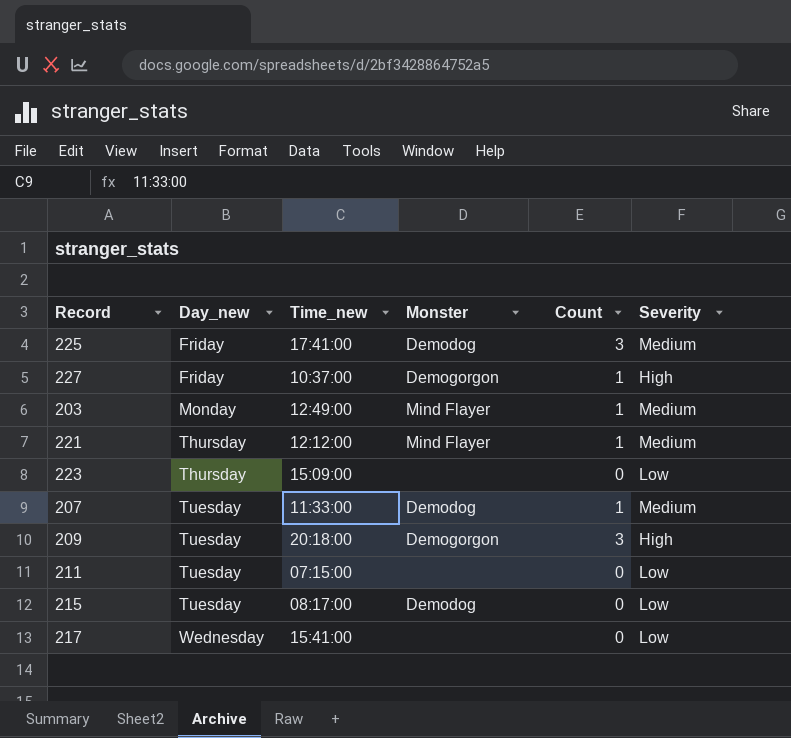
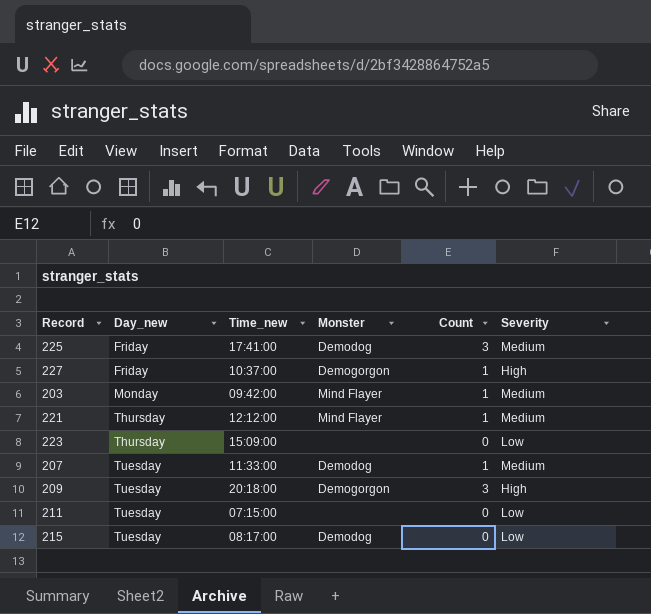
row 217: Wednesday | 15:41:00 | none | 0 | Low -> none
203 | Time_new: 12:49:00 -> 09:42:00

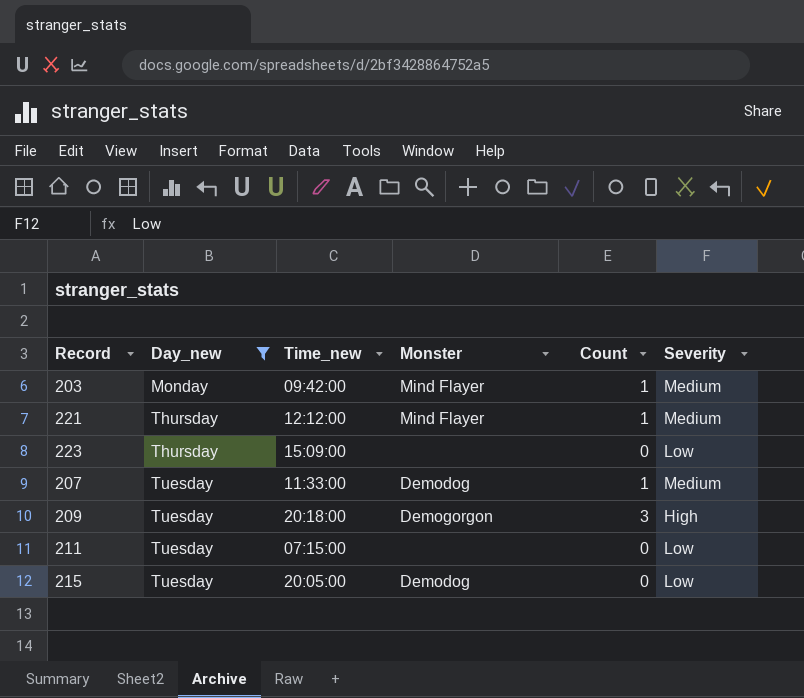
filter: none -> Day_new != Friday
215 | Time_new: 08:17:00 -> 20:05:00

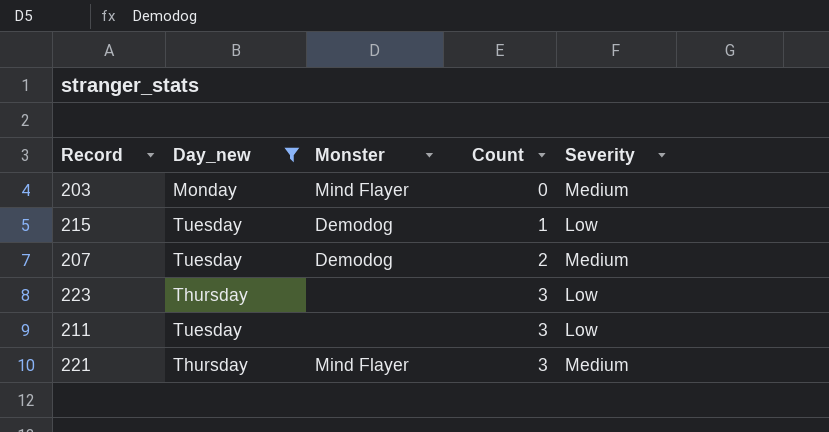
row order: Day_new ascending -> Count ascending
column Time_new | position: 3 -> none
row 209: Tuesday | 20:18:00 | Demogorgon | 3 | High -> none
203 | Count: 1 -> 0
215 | Count: 0 -> 1
207 | Count: 1 -> 2
223 | Count: 0 -> 3
211 | Count: 0 -> 3
221 | Count: 1 -> 3

